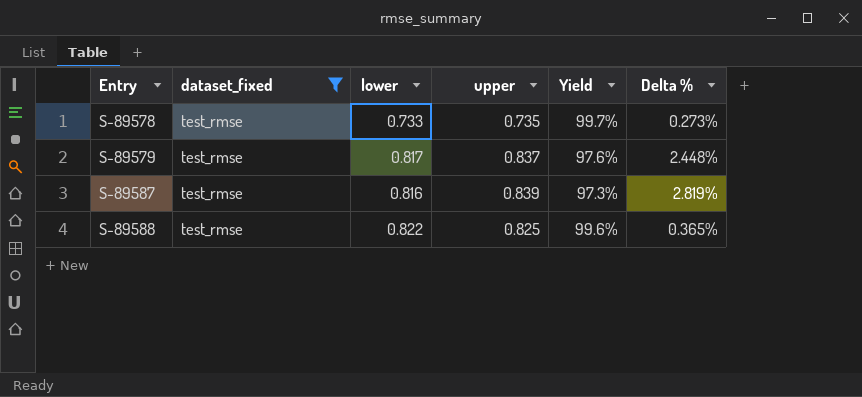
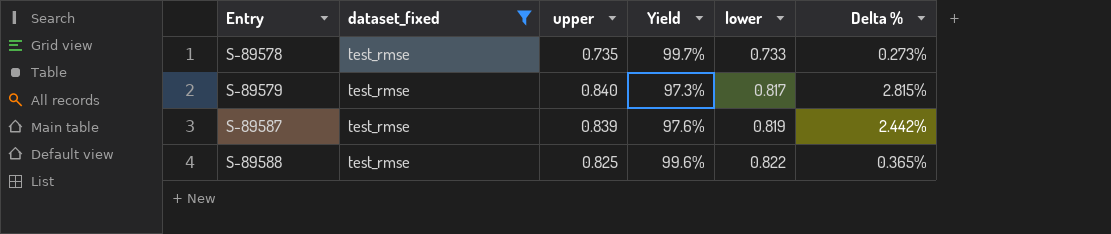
column lower | position: 3 -> 5
S-89579 | upper: 0.837 -> 0.840
S-89579 | Yield: 97.6% -> 97.3%
S-89579 | Delta %: 2.448% -> 2.815%
S-89587 | Yield: 97.3% -> 97.6%
S-89587 | lower: 0.816 -> 0.819
S-89587 | Delta %: 2.819% -> 2.442%

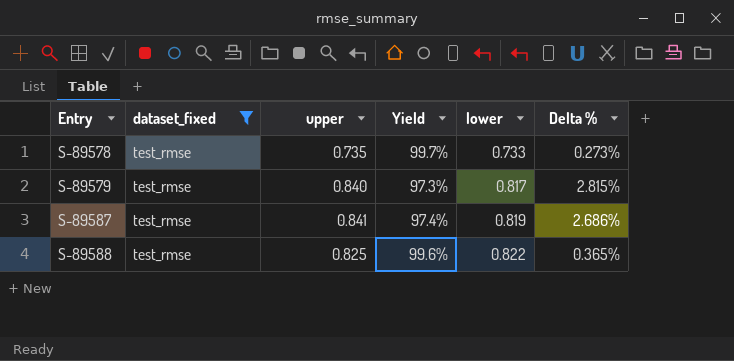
S-89587 | upper: 0.839 -> 0.841
S-89587 | Yield: 97.6% -> 97.4%
S-89587 | Delta %: 2.442% -> 2.686%

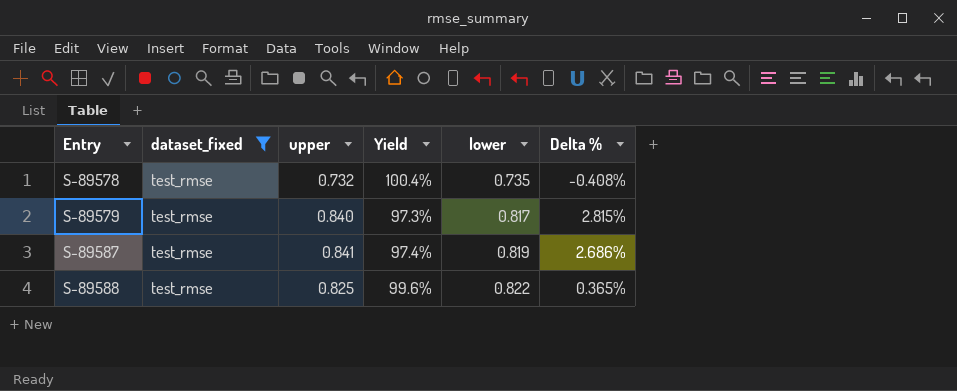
S-89578 | upper: 0.735 -> 0.732
S-89578 | Yield: 99.7% -> 100.4%
S-89578 | lower: 0.733 -> 0.735
S-89578 | Delta %: 0.273% -> -0.408%

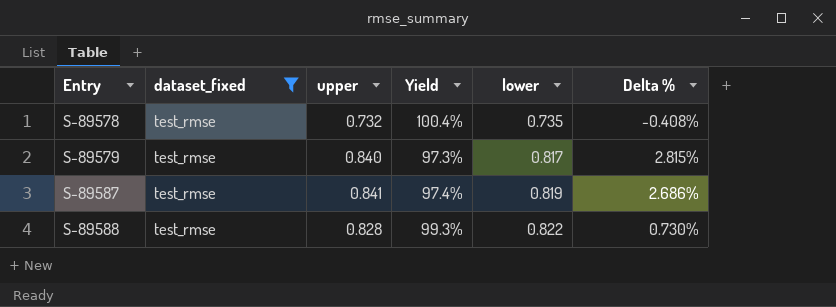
S-89588 | upper: 0.825 -> 0.828
S-89588 | Yield: 99.6% -> 99.3%
S-89588 | Delta %: 0.365% -> 0.730%

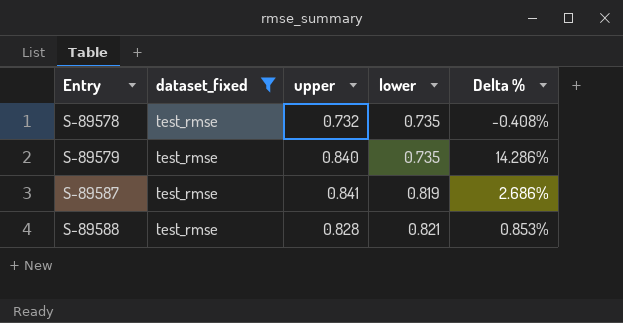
column Yield | formula: [lower] / [upper] -> none
S-89579 | lower: 0.817 -> 0.735
S-89579 | Delta %: 2.815% -> 14.286%
S-89588 | lower: 0.822 -> 0.821
S-89588 | Delta %: 0.730% -> 0.853%

